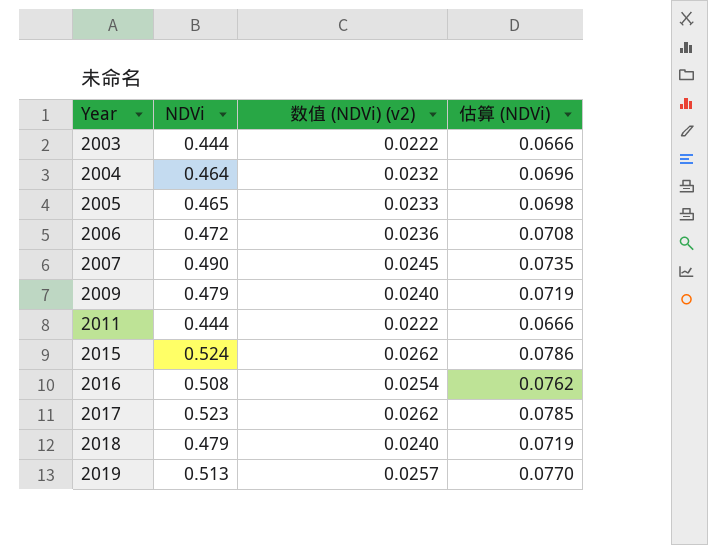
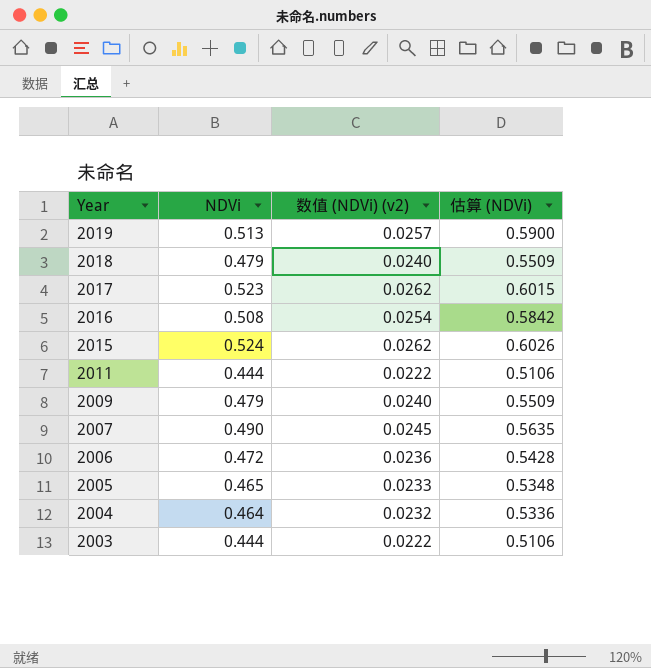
row order: Year ascending -> Year descending
column 估算 (NDVi) | formula: [NDVi] * 0.15 -> [NDVi] * 1.15

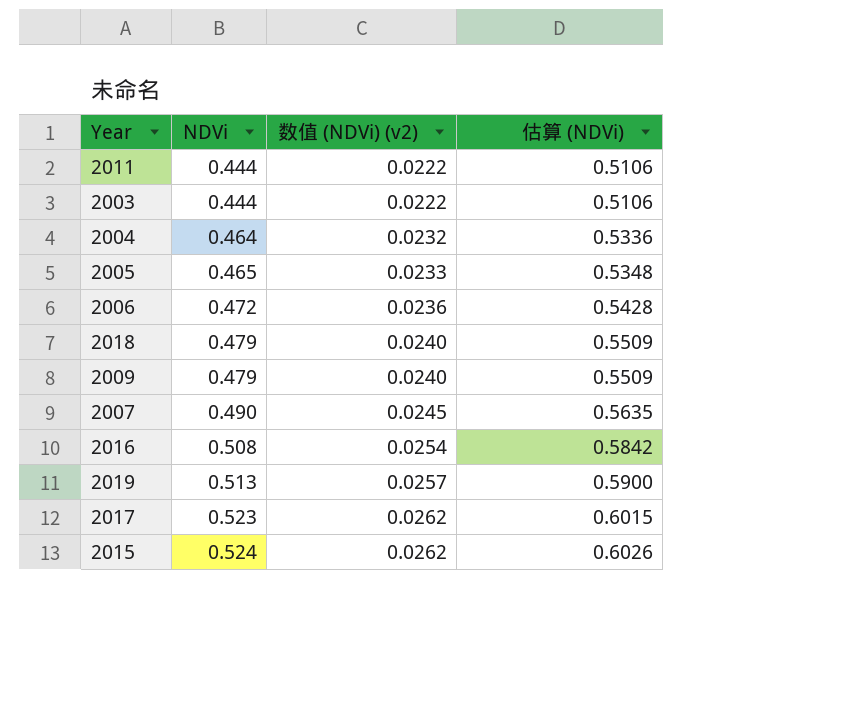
row order: Year descending -> NDVi ascending

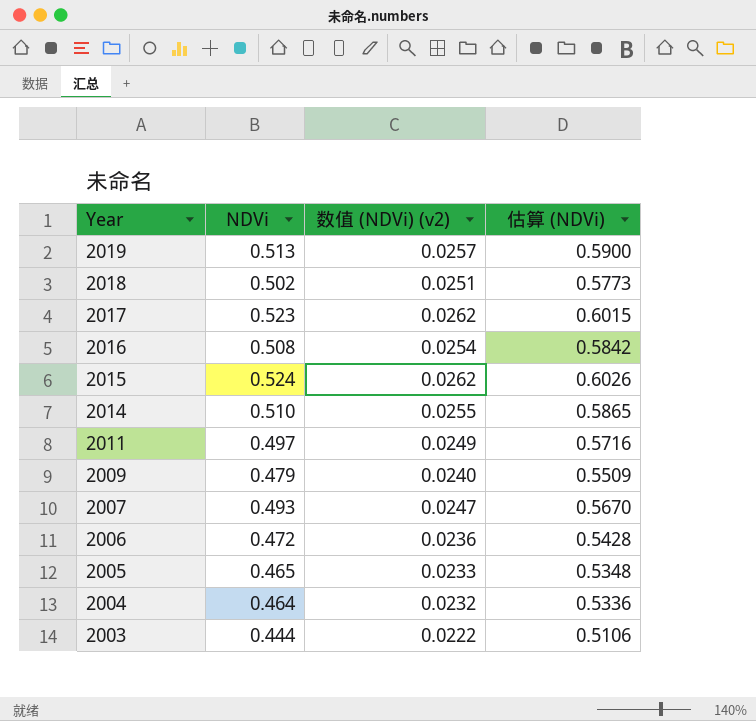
row order: NDVi ascending -> Year descending
2018 | NDVi: 0.479 -> 0.502
2018 | 数值 (NDVi) (v2): 0.0240 -> 0.0251
2018 | 估算 (NDVi): 0.5509 -> 0.5773
row 2014: none -> 0.510 | 0.0255 | 0.5865
2011 | NDVi: 0.444 -> 0.497
2011 | 数值 (NDVi) (v2): 0.0222 -> 0.0249
2011 | 估算 (NDVi): 0.5106 -> 0.5716
2007 | NDVi: 0.490 -> 0.493
2007 | 数值 (NDVi) (v2): 0.0245 -> 0.0247
2007 | 估算 (NDVi): 0.5635 -> 0.5670

